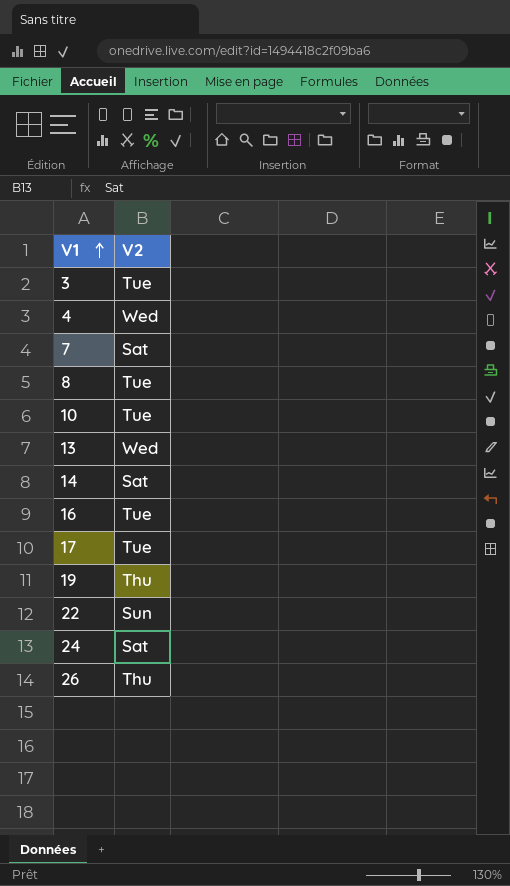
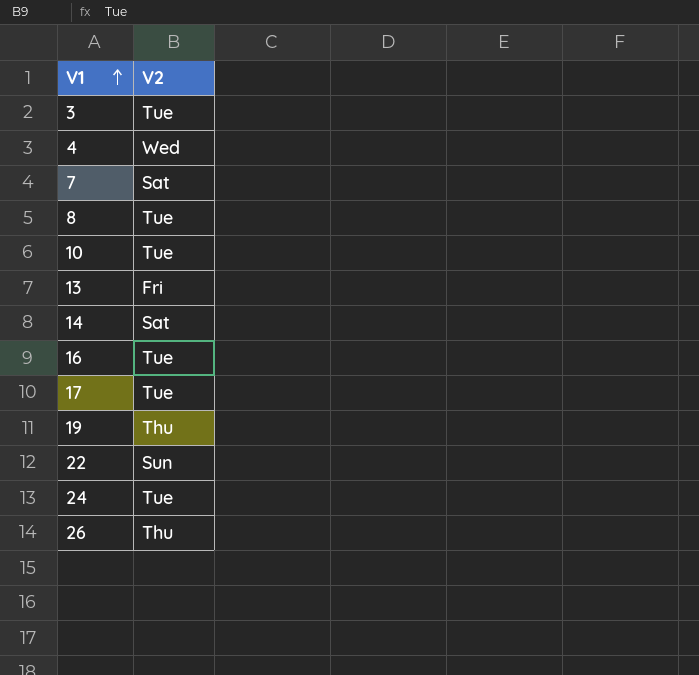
13 | V2: Wed -> Fri
24 | V2: Sat -> Tue

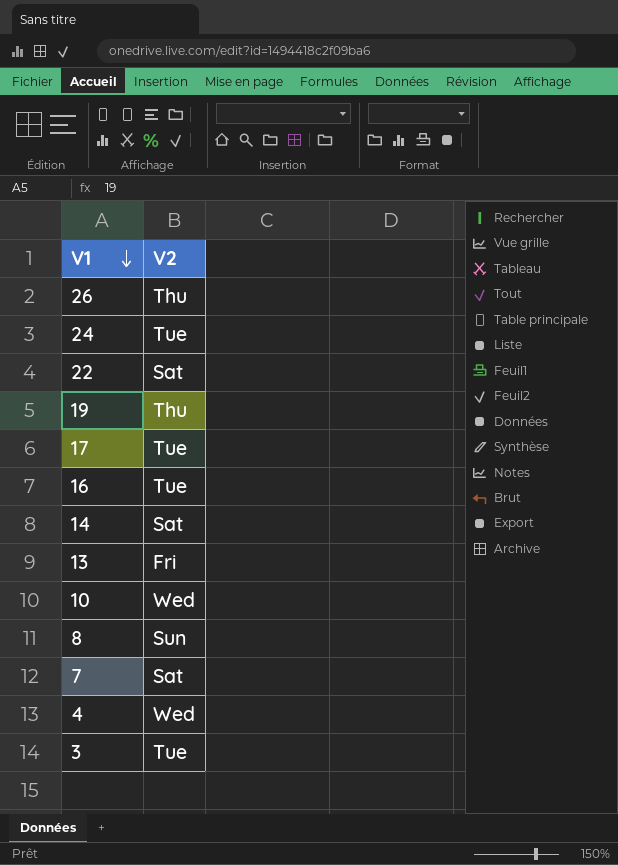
row order: V1 ascending -> V1 descending
22 | V2: Sun -> Sat
10 | V2: Tue -> Wed
8 | V2: Tue -> Sun

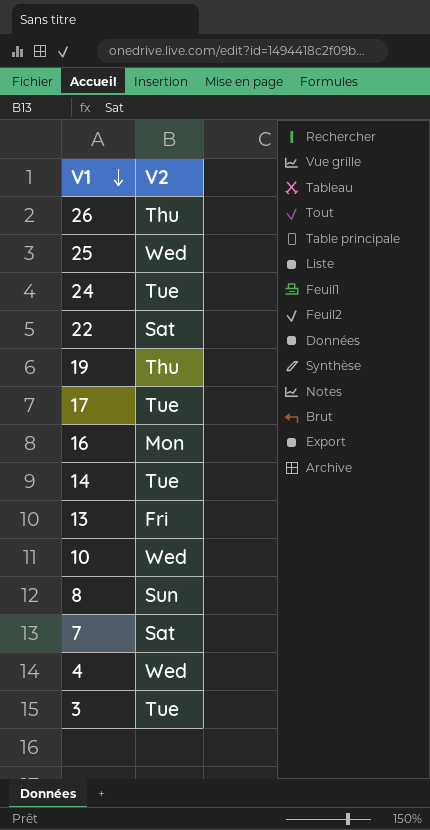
row 25: none -> Wed
16 | V2: Tue -> Mon
14 | V2: Sat -> Tue

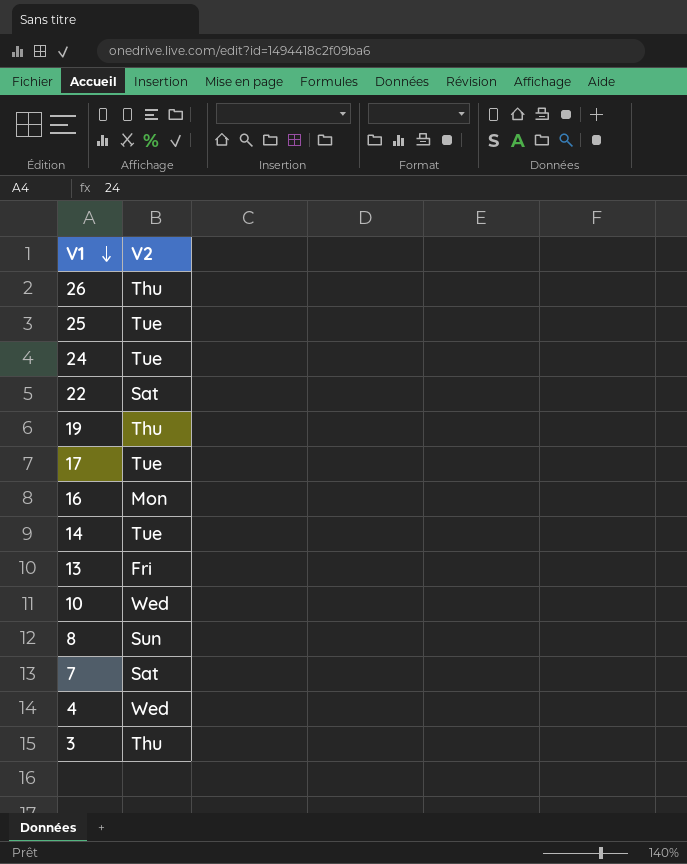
25 | V2: Wed -> Tue
3 | V2: Tue -> Thu

